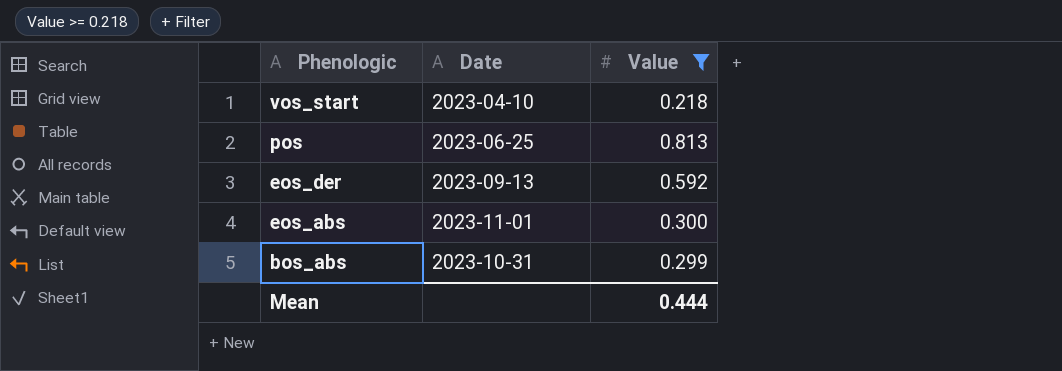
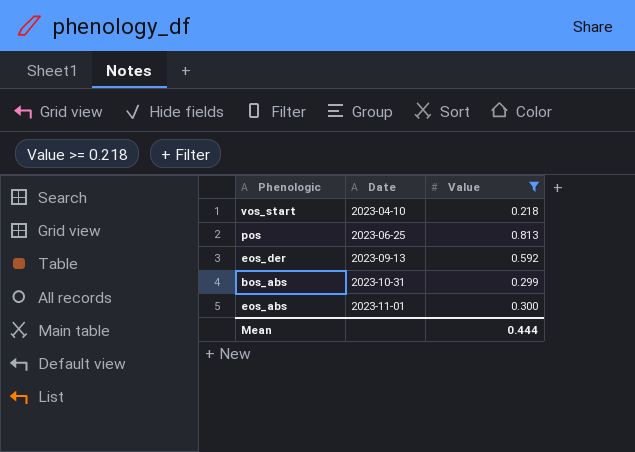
row order: Phenologic descending -> Date ascending

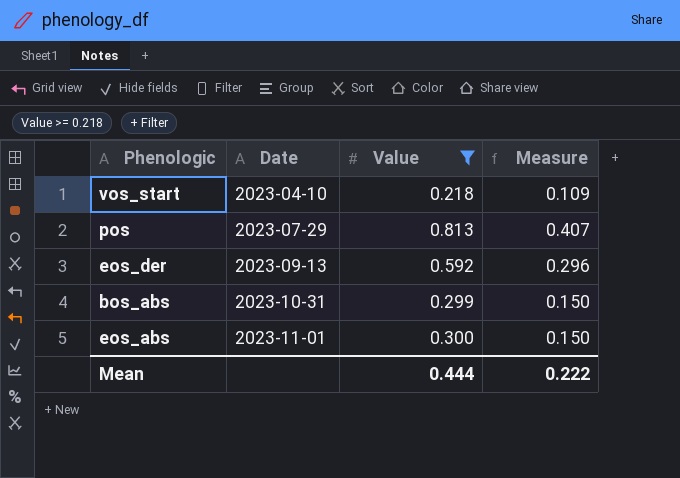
column Measure | formula: none -> [Value] * 0.5
pos | Date: 2023-06-25 -> 2023-07-29

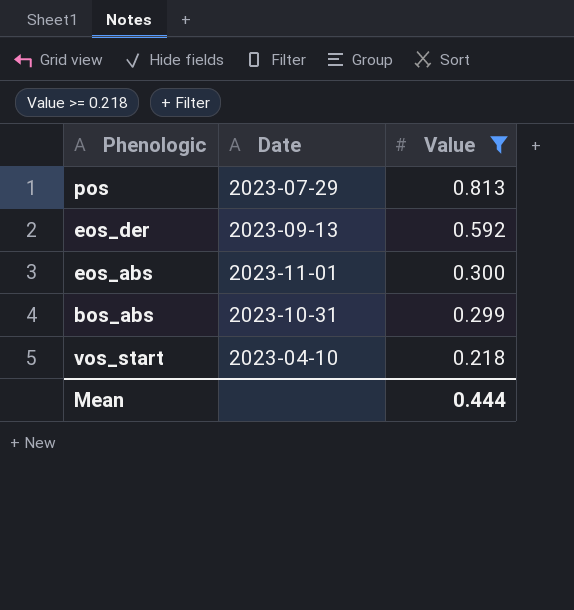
row order: Date ascending -> Value descending
column Measure | formula: [Value] * 0.5 -> none

